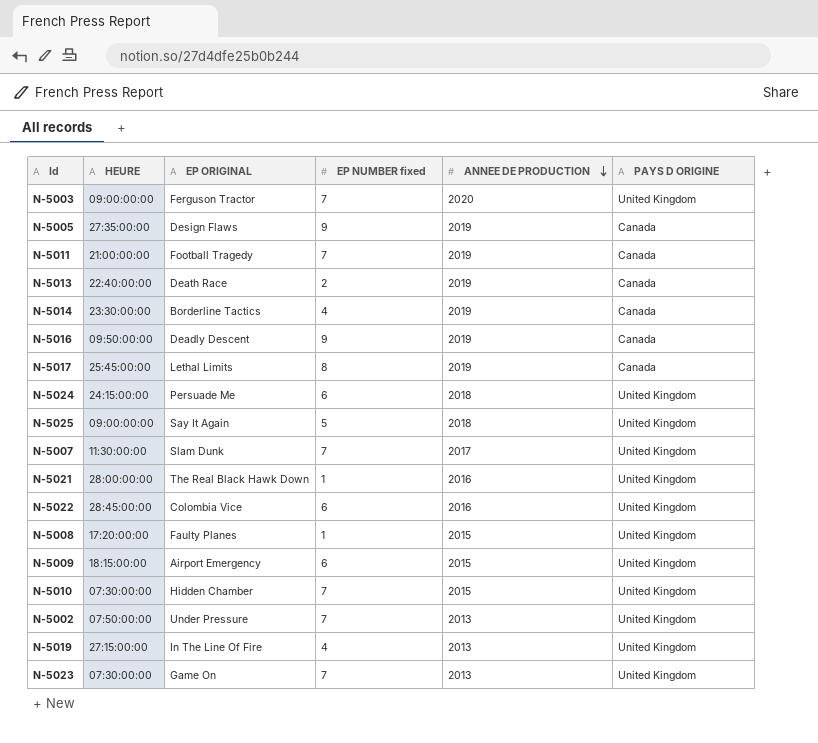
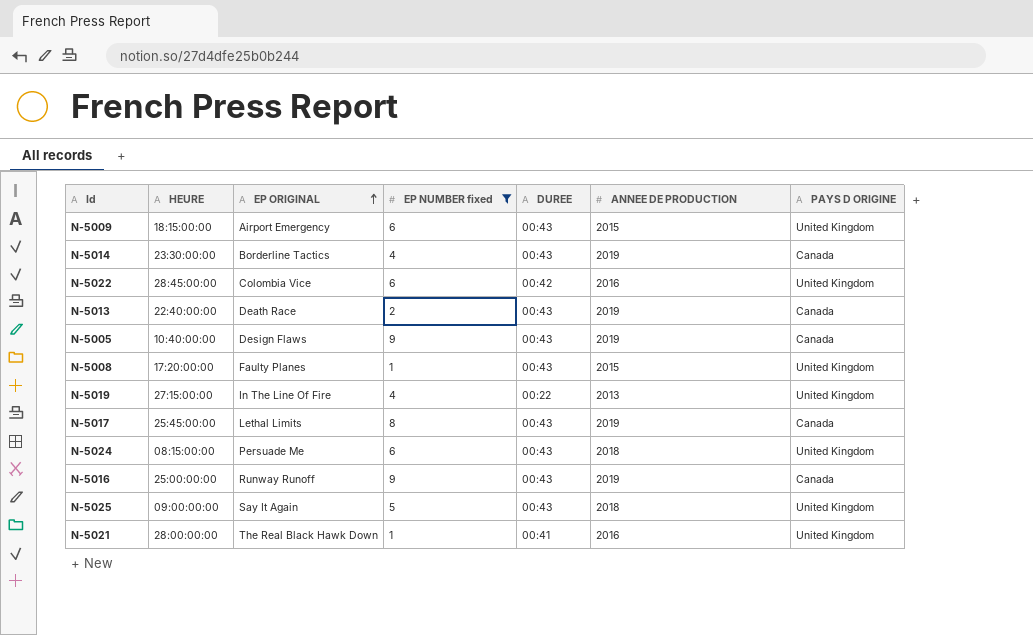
filter: none -> EP NUMBER fixed != 7
row order: ANNEE DE PRODUCTION descending -> EP ORIGINAL ascending
column DUREE | position: none -> 5
N-5005 | HEURE: 27:35:00:00 -> 10:40:00:00
N-5024 | HEURE: 24:15:00:00 -> 08:15:00:00
N-5016 | HEURE: 09:50:00:00 -> 25:00:00:00
N-5016 | EP ORIGINAL: Deadly Descent -> Runway Runoff

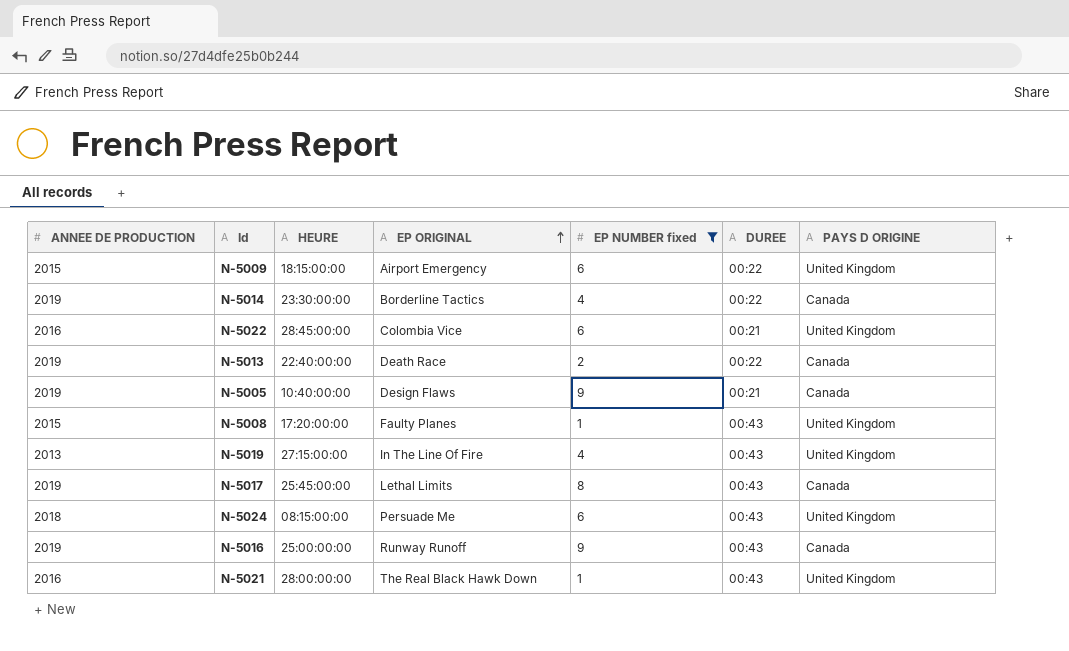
column ANNEE DE PRODUCTION | position: 6 -> 1
row N-5025: 09:00:00:00 | Say It Again | 5 | 00:43 | 2018 | United Kingdom -> none
N-5009 | DUREE: 00:43 -> 00:22
N-5014 | DUREE: 00:43 -> 00:22
N-5022 | DUREE: 00:42 -> 00:21
N-5013 | DUREE: 00:43 -> 00:22
N-5005 | DUREE: 00:43 -> 00:21
N-5019 | DUREE: 00:22 -> 00:43
N-5021 | DUREE: 00:41 -> 00:43

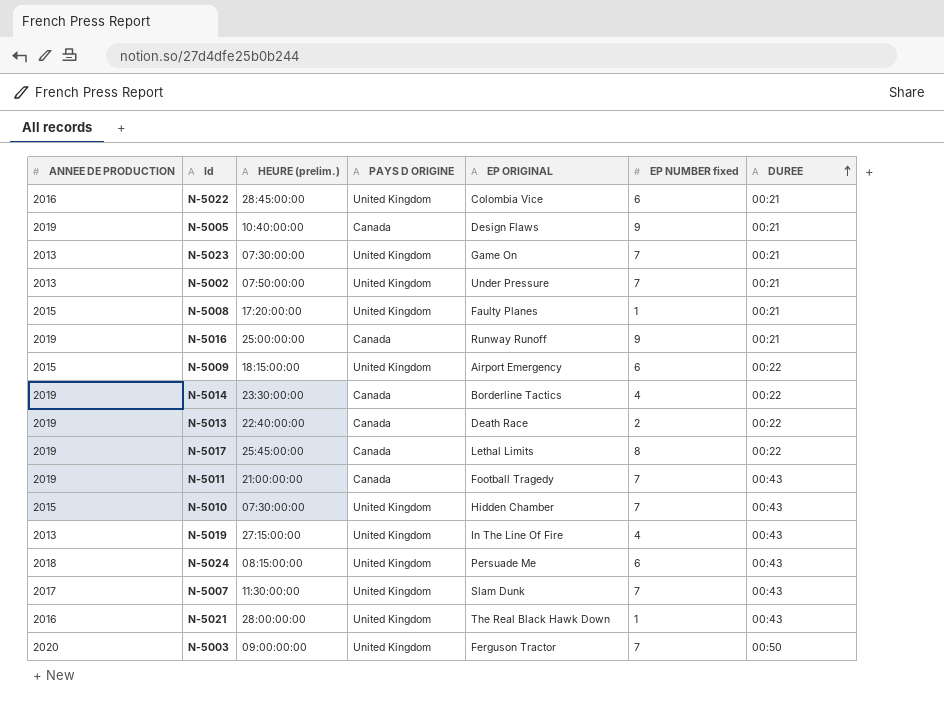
filter: EP NUMBER fixed != 7 -> none
row order: EP ORIGINAL ascending -> DUREE ascending
column name: HEURE -> HEURE (prelim.)
column PAYS D ORIGINE | position: 7 -> 4
N-5008 | DUREE: 00:43 -> 00:21
N-5016 | DUREE: 00:43 -> 00:21
N-5017 | DUREE: 00:43 -> 00:22

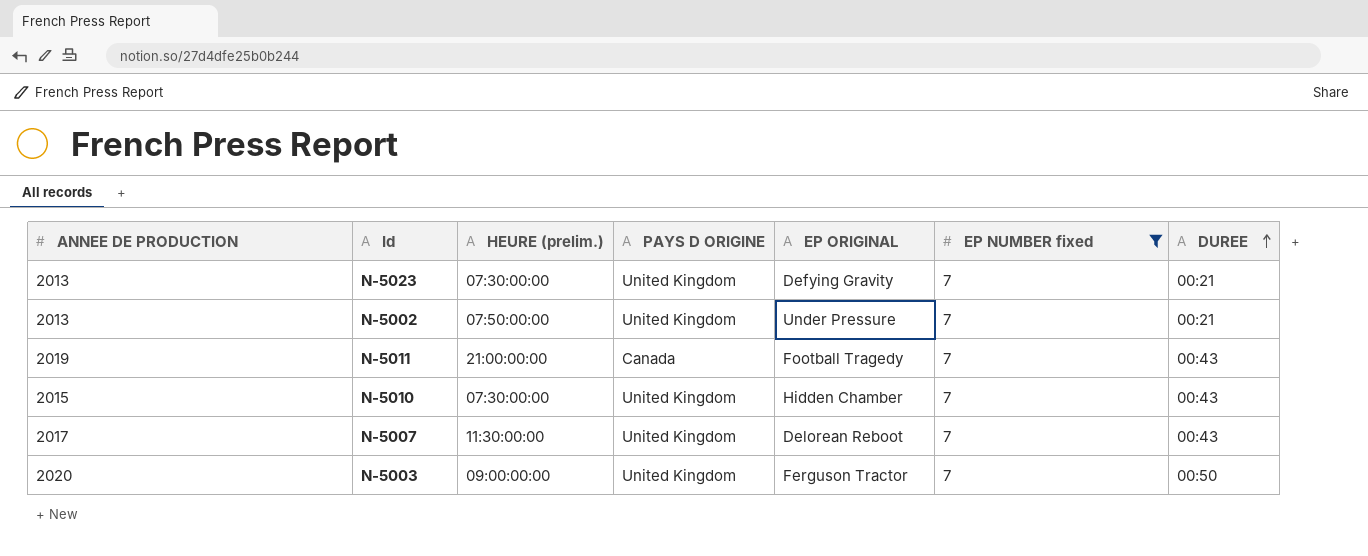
filter: none -> EP NUMBER fixed = 7
N-5023 | EP ORIGINAL: Game On -> Defying Gravity
N-5007 | EP ORIGINAL: Slam Dunk -> Delorean Reboot

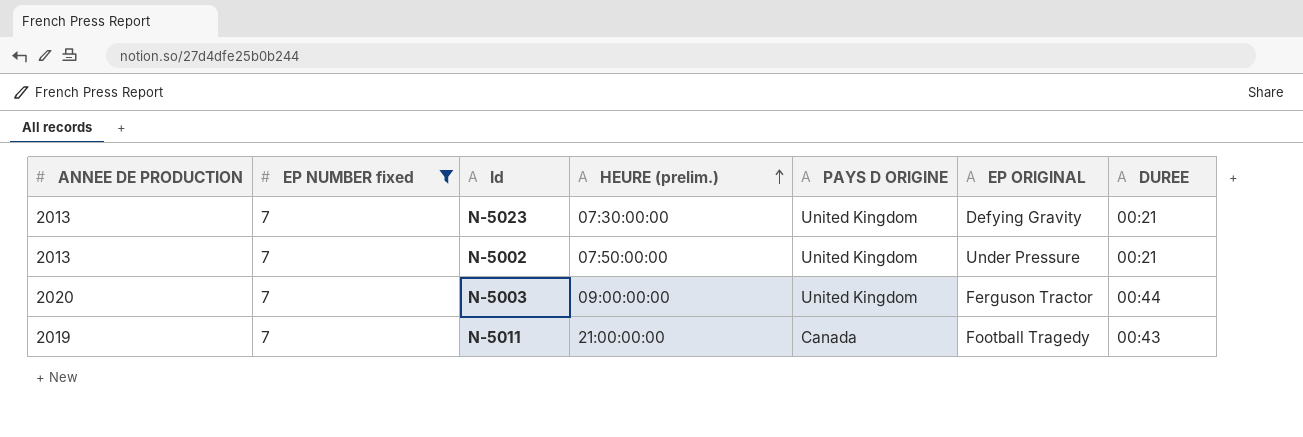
row order: DUREE ascending -> HEURE (prelim.) ascending
column EP NUMBER fixed | position: 6 -> 2
row N-5010: 2015 | 07:30:00:00 | United Kingdom | Hidden Chamber | 7 | 00:43 -> none
row N-5007: 2017 | 11:30:00:00 | United Kingdom | Delorean Reboot | 7 | 00:43 -> none
N-5003 | DUREE: 00:50 -> 00:44

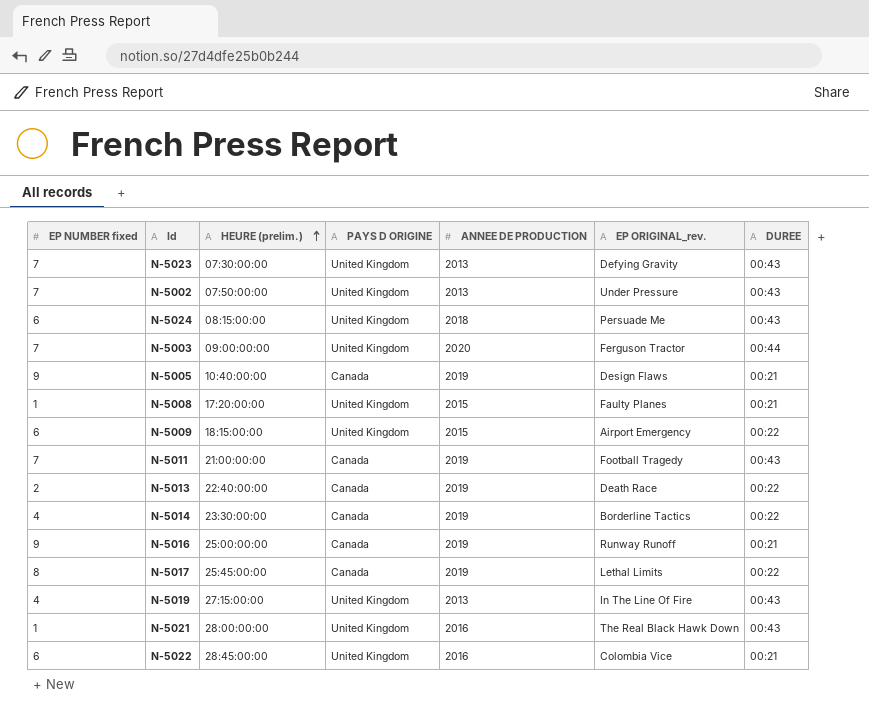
filter: EP NUMBER fixed = 7 -> none
column ANNEE DE PRODUCTION | position: 1 -> 5
column name: EP ORIGINAL -> EP ORIGINAL_rev.
N-5023 | DUREE: 00:21 -> 00:43
N-5002 | DUREE: 00:21 -> 00:43

